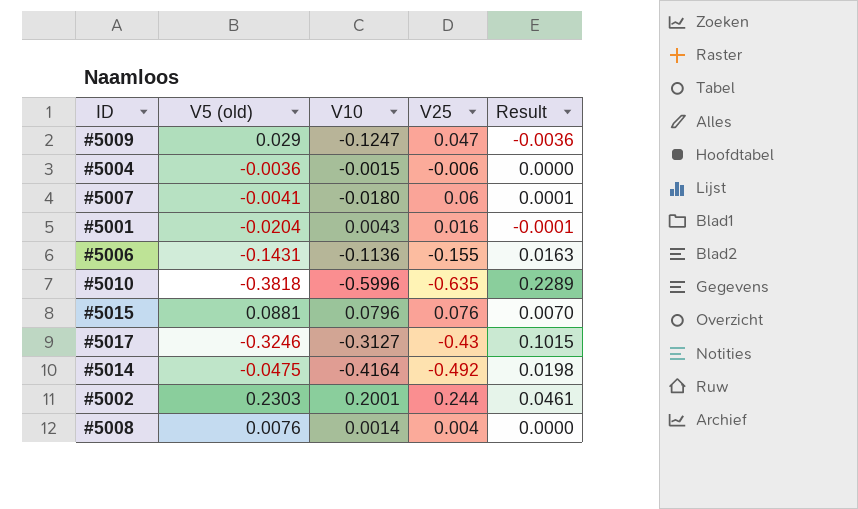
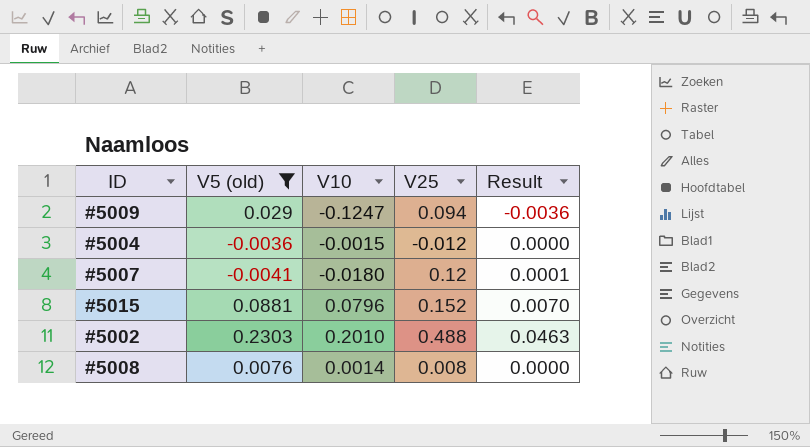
filter: none -> V5 (old) >= -0.0041
#5009 | V25: 0.047 -> 0.094
#5004 | V25: -0.006 -> -0.012
#5007 | V25: 0.06 -> 0.12
#5015 | V25: 0.076 -> 0.152
#5002 | V10: 0.2001 -> 0.2010
#5002 | V25: 0.244 -> 0.488
#5002 | Result: 0.0461 -> 0.0463
#5008 | V25: 0.004 -> 0.008

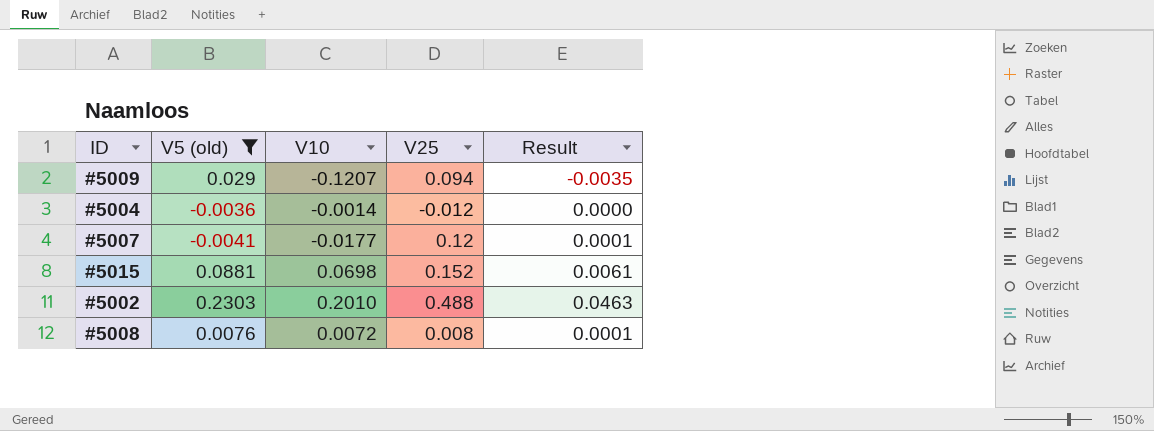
#5009 | V10: -0.1247 -> -0.1207
#5009 | Result: -0.0036 -> -0.0035
#5004 | V10: -0.0015 -> -0.0014
#5007 | V10: -0.0180 -> -0.0177
#5015 | V10: 0.0796 -> 0.0698
#5015 | Result: 0.0070 -> 0.0061
#5008 | V10: 0.0014 -> 0.0072
#5008 | Result: 0.0000 -> 0.0001

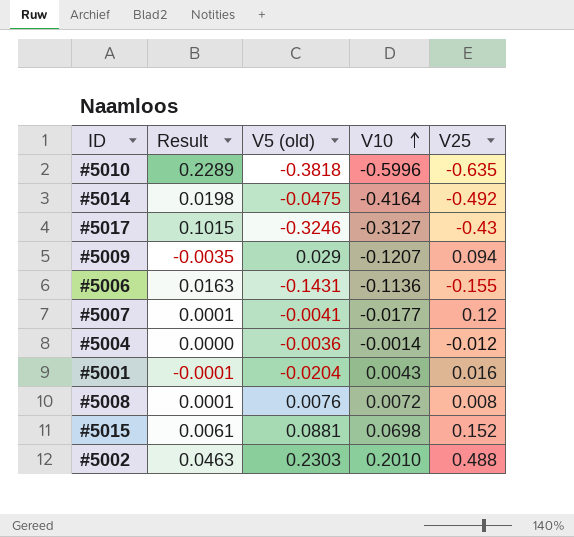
filter: V5 (old) >= -0.0041 -> none
row order: none -> V10 ascending
column Result | position: 5 -> 2

